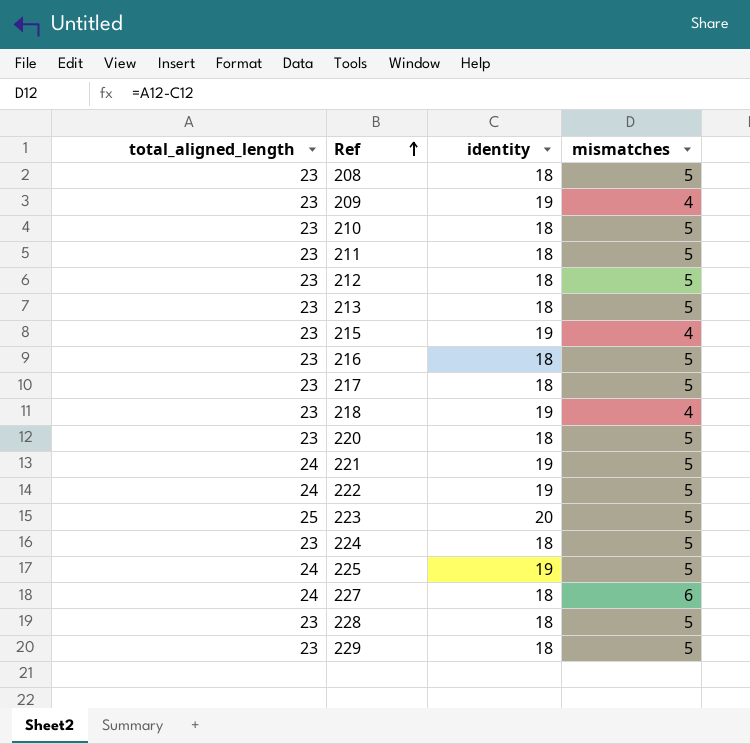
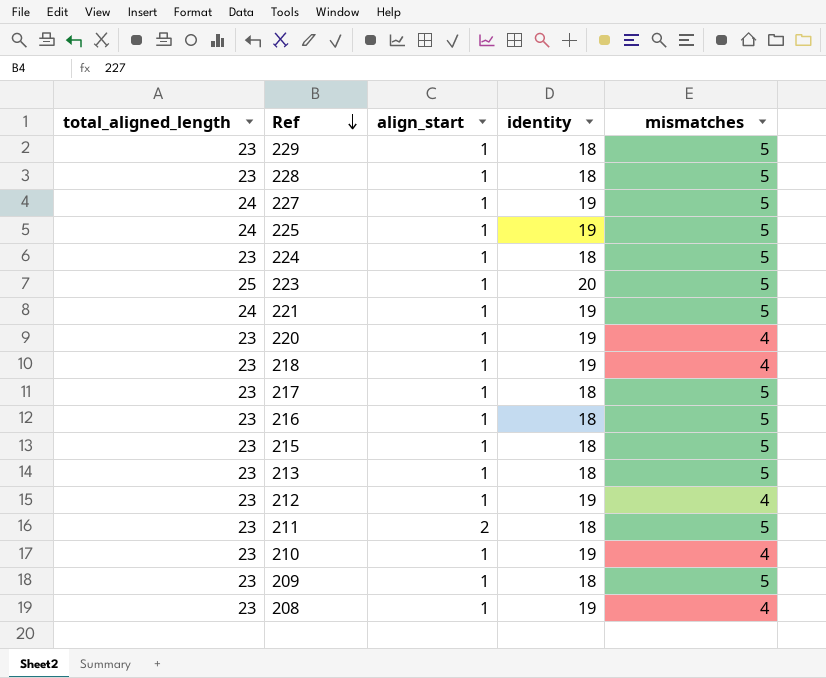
row order: Ref ascending -> Ref descending
column align_start | position: none -> 3
row 222: 24 | 19 | 5 -> none
227 | identity: 18 -> 19
227 | mismatches: 6 -> 5
220 | identity: 18 -> 19
220 | mismatches: 5 -> 4
215 | identity: 19 -> 18
215 | mismatches: 4 -> 5
212 | identity: 18 -> 19
212 | mismatches: 5 -> 4
210 | identity: 18 -> 19
210 | mismatches: 5 -> 4
209 | identity: 19 -> 18
209 | mismatches: 4 -> 5
208 | identity: 18 -> 19
208 | mismatches: 5 -> 4

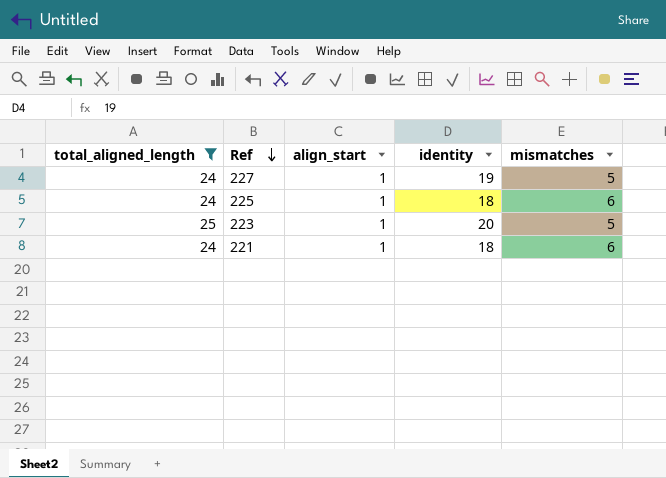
filter: none -> total_aligned_length != 23
225 | identity: 19 -> 18
225 | mismatches: 5 -> 6
221 | identity: 19 -> 18
221 | mismatches: 5 -> 6

